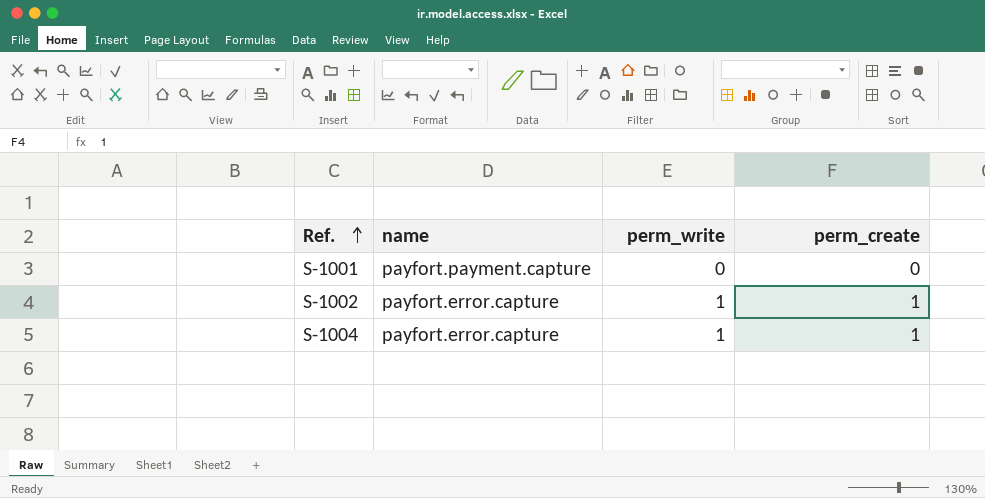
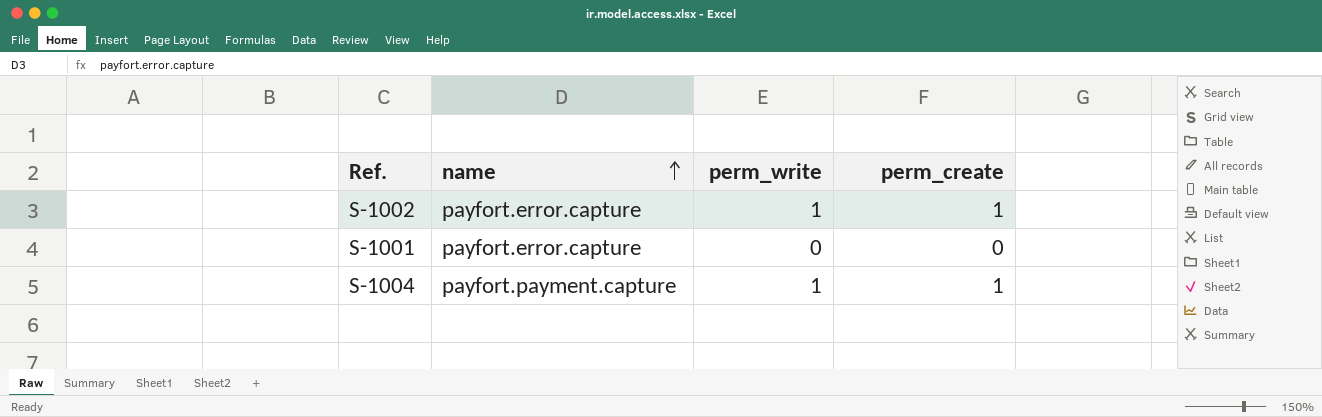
row order: Ref. ascending -> name ascending
S-1001 | name: payfort.payment.capture -> payfort.error.capture
S-1004 | name: payfort.error.capture -> payfort.payment.capture

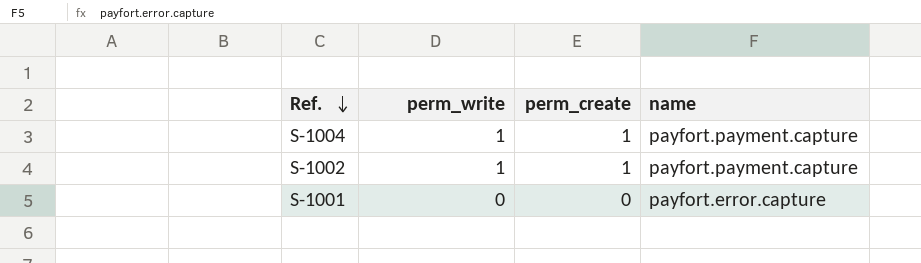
row order: name ascending -> Ref. descending
column name | position: 2 -> 4
S-1002 | name: payfort.error.capture -> payfort.payment.capture

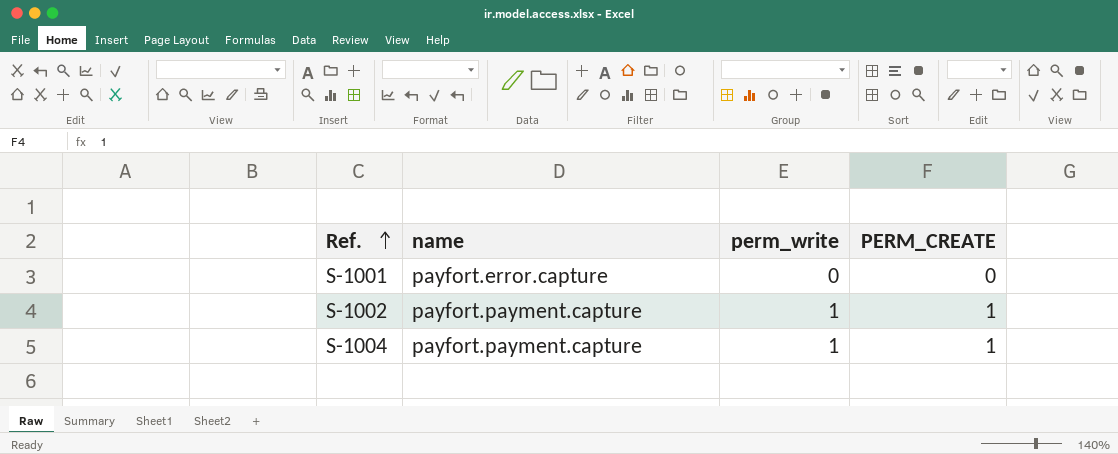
row order: Ref. descending -> Ref. ascending
column name | position: 4 -> 2
column name: perm_create -> PERM_CREATE

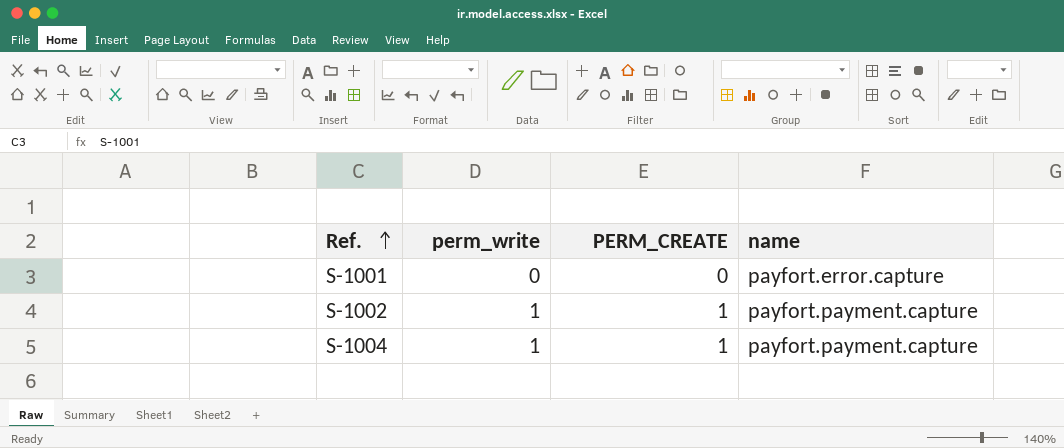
column name | position: 2 -> 4

